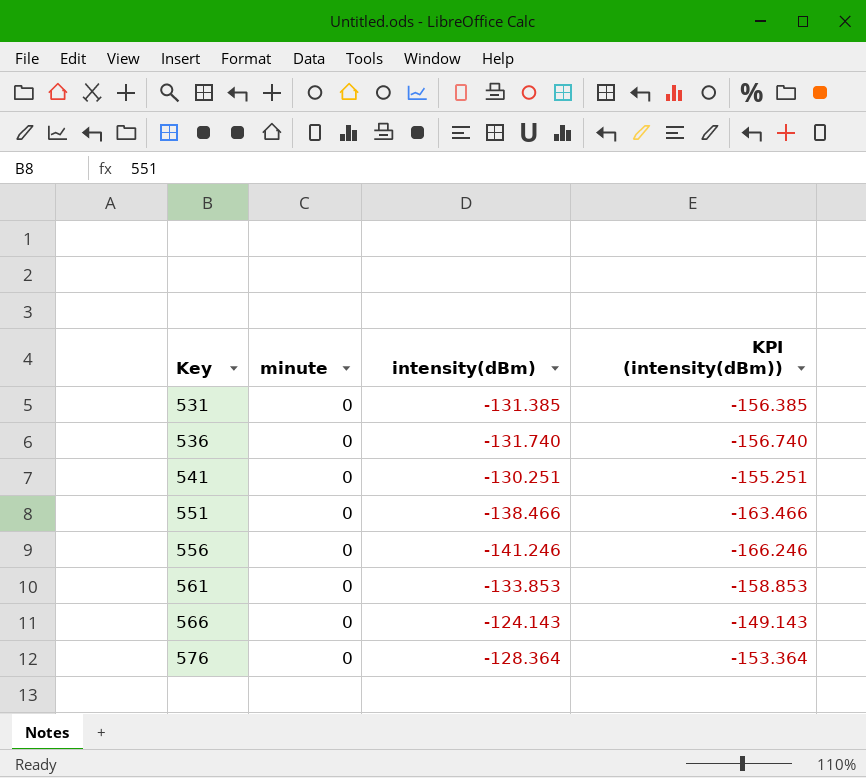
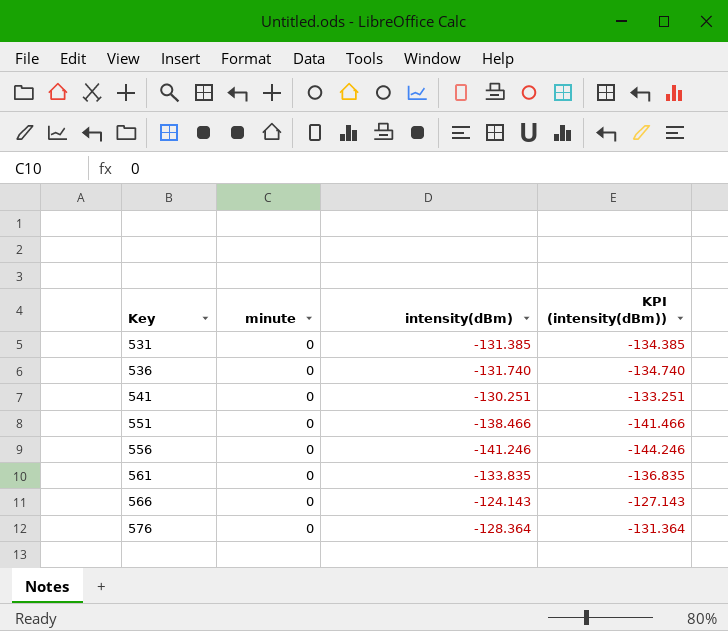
column KPI (intensity(dBm)) | formula: [intensity(dBm)] - 25 -> [intensity(dBm)] - 3
561 | intensity(dBm): -133.853 -> -133.835

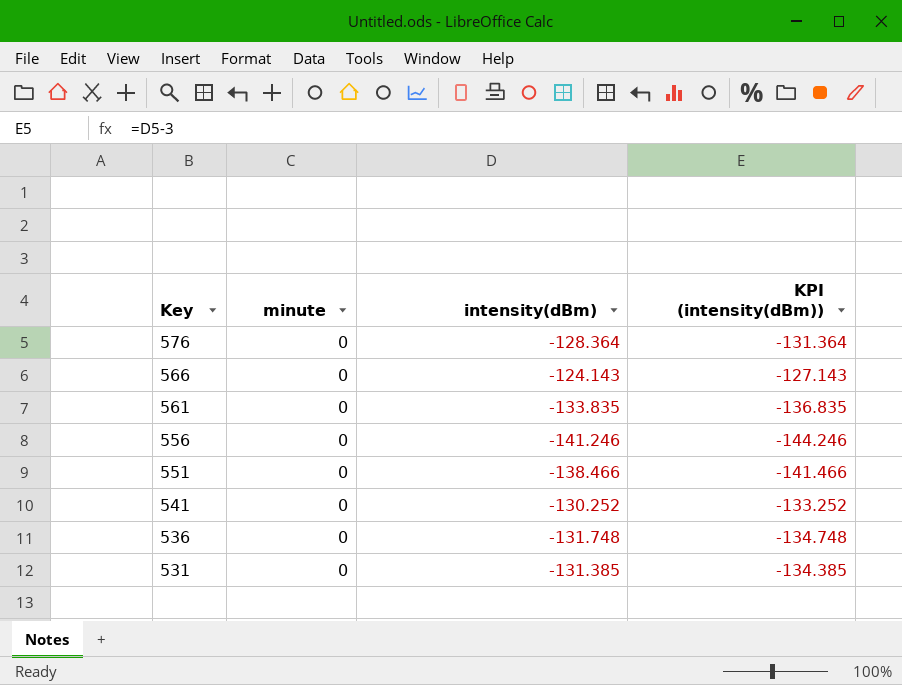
row order: Key ascending -> Key descending
541 | intensity(dBm): -130.251 -> -130.252
541 | KPI (intensity(dBm)): -133.251 -> -133.252
536 | intensity(dBm): -131.740 -> -131.748
536 | KPI (intensity(dBm)): -134.740 -> -134.748

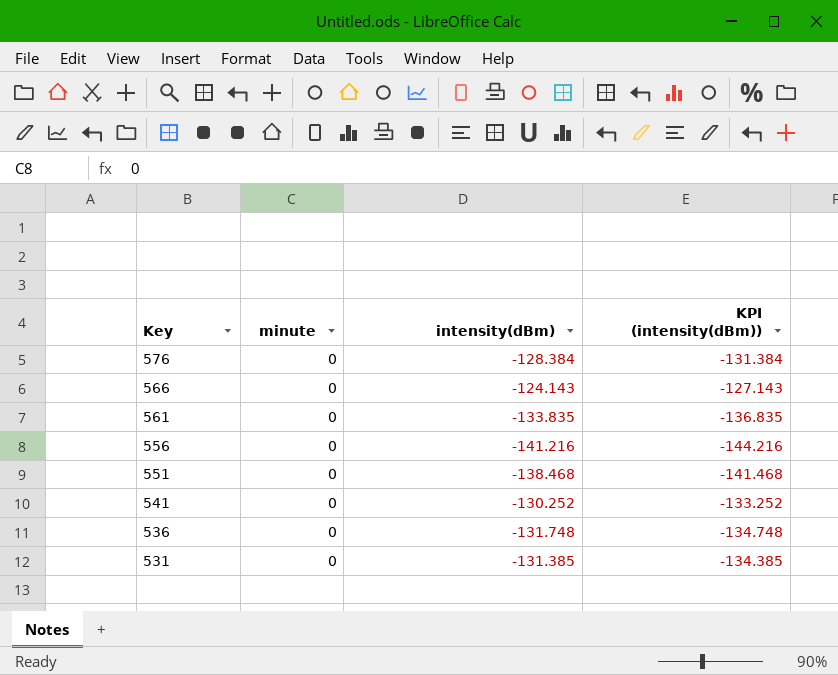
576 | intensity(dBm): -128.364 -> -128.384
576 | KPI (intensity(dBm)): -131.364 -> -131.384
556 | intensity(dBm): -141.246 -> -141.216
556 | KPI (intensity(dBm)): -144.246 -> -144.216
551 | intensity(dBm): -138.466 -> -138.468
551 | KPI (intensity(dBm)): -141.466 -> -141.468

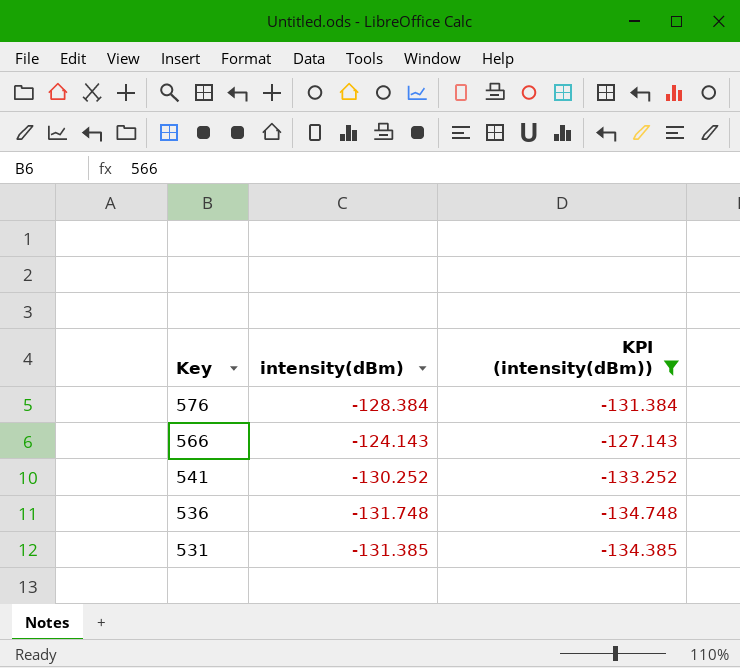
filter: none -> KPI (intensity(dBm)) >= -134.748
column minute | position: 2 -> none

